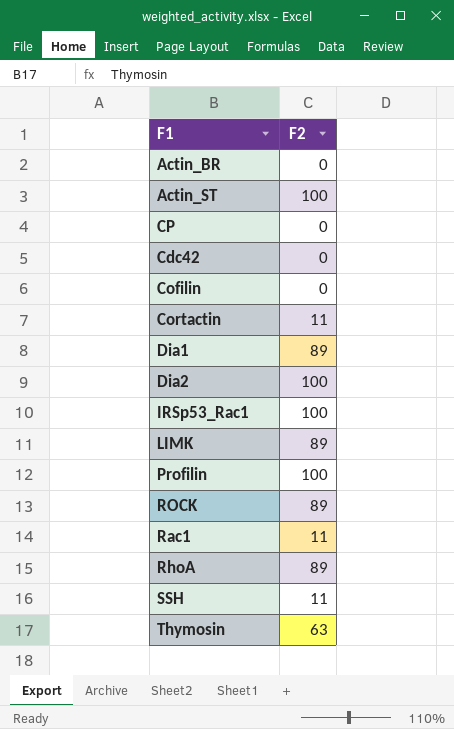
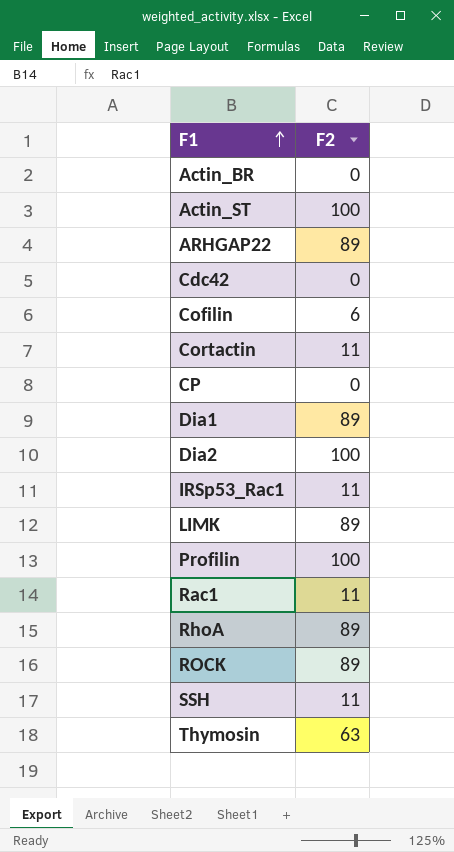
row order: none -> F1 ascending
row ARHGAP22: none -> 89
Cofilin | F2: 0 -> 6
IRSp53_Rac1 | F2: 100 -> 11

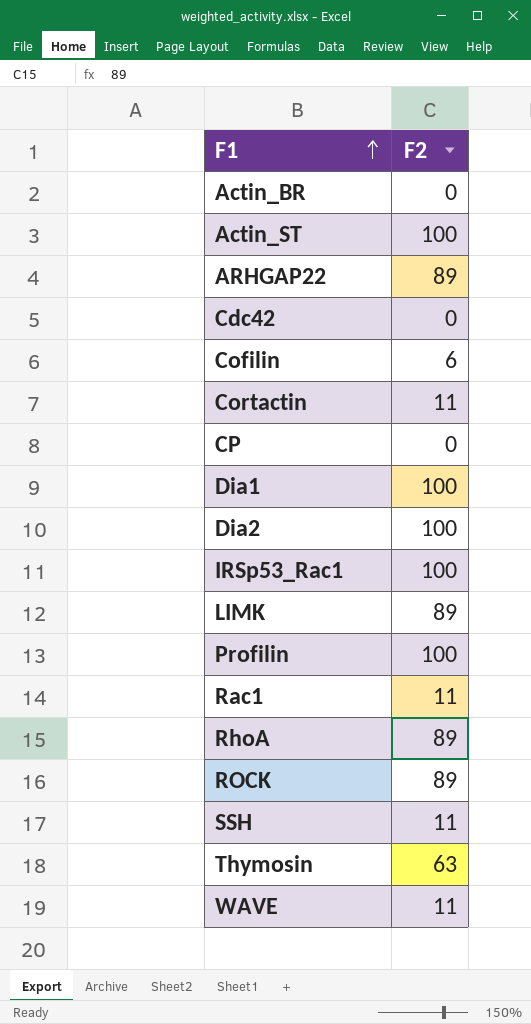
Dia1 | F2: 89 -> 100
IRSp53_Rac1 | F2: 11 -> 100
row WAVE: none -> 11

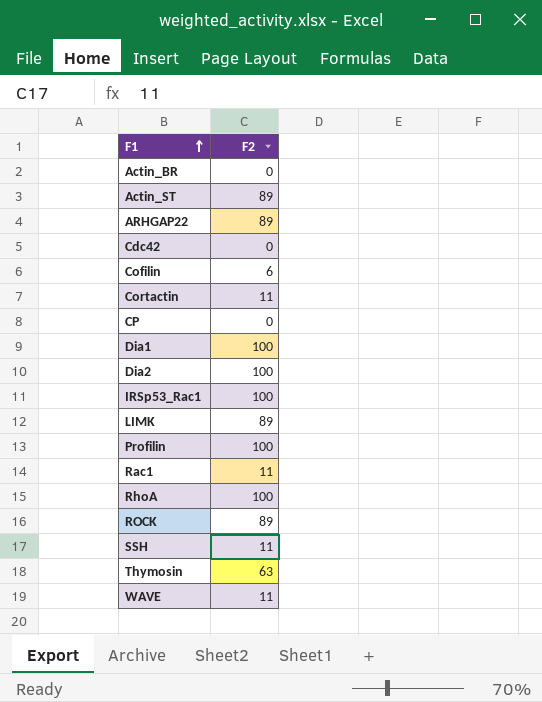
Actin_ST | F2: 100 -> 89
RhoA | F2: 89 -> 100

